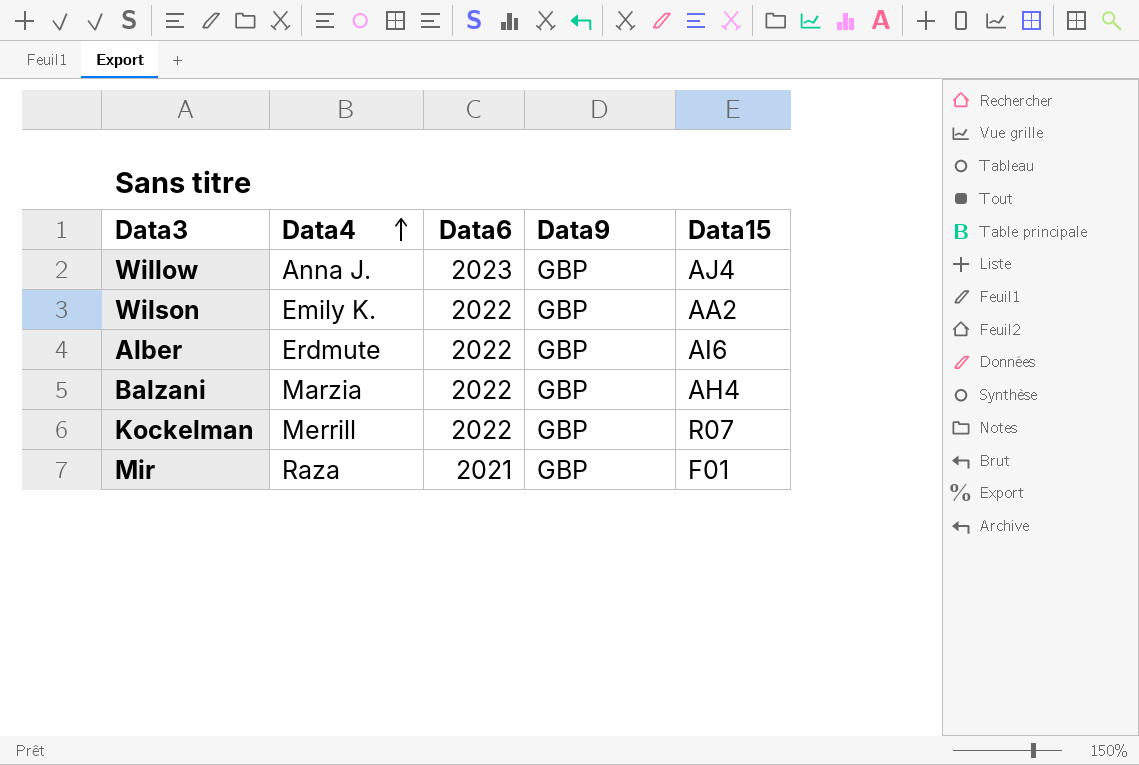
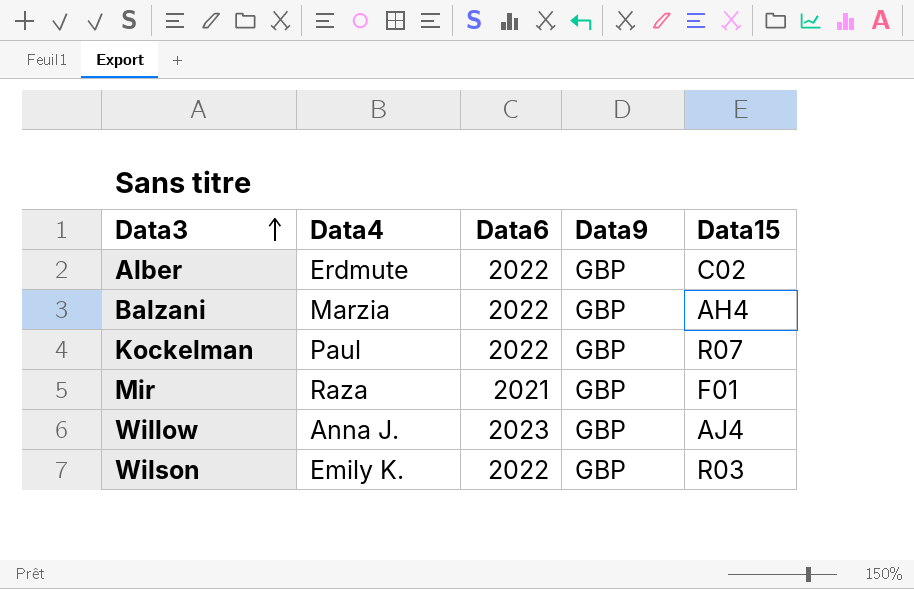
row order: Data4 ascending -> Data3 ascending
Alber | Data15: AI6 -> C02
Kockelman | Data4: Merrill -> Paul
Wilson | Data15: AA2 -> R03

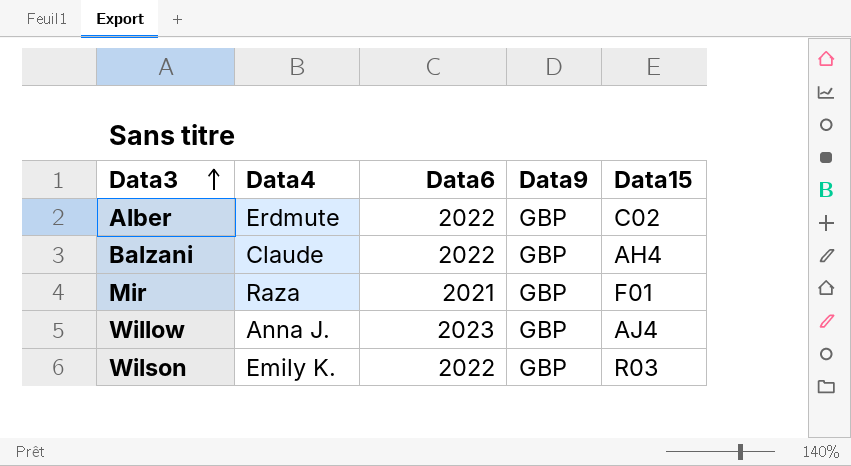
row Kockelman: Paul | 2022 | GBP | R07 -> none
Balzani | Data4: Marzia -> Claude

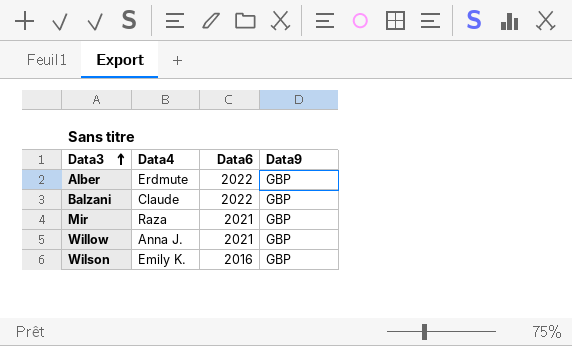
column Data15 | position: 5 -> none
Willow | Data6: 2023 -> 2021
Wilson | Data6: 2022 -> 2016

